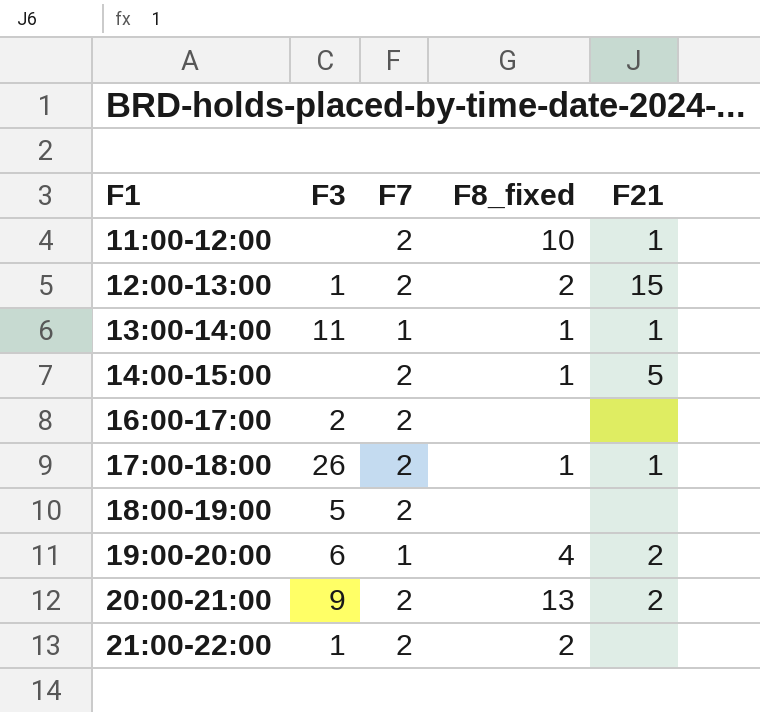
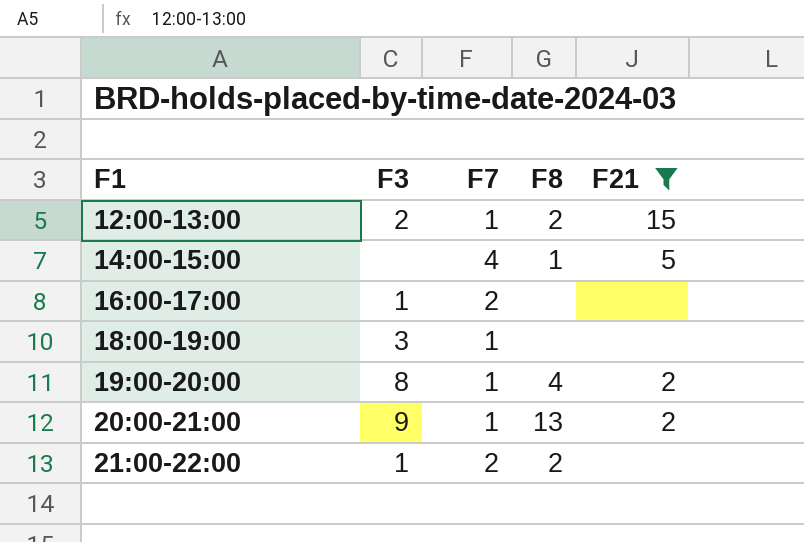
filter: none -> F21 != 1
column name: F8_fixed -> F8
12:00-13:00 | F3: 1 -> 2
12:00-13:00 | F7: 2 -> 1
14:00-15:00 | F7: 2 -> 4
16:00-17:00 | F3: 2 -> 1
18:00-19:00 | F3: 5 -> 3
18:00-19:00 | F7: 2 -> 1
19:00-20:00 | F3: 6 -> 8
20:00-21:00 | F7: 2 -> 1

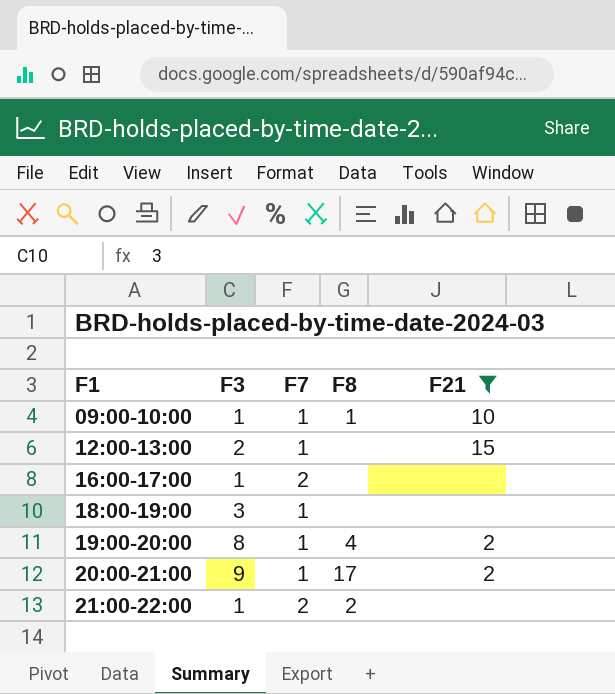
row 14:00-15:00: none | 4 | 1 | 5 -> none
row 09:00-10:00: none -> 1 | 1 | 1 | 10
12:00-13:00 | F8: 2 -> none
20:00-21:00 | F8: 13 -> 17

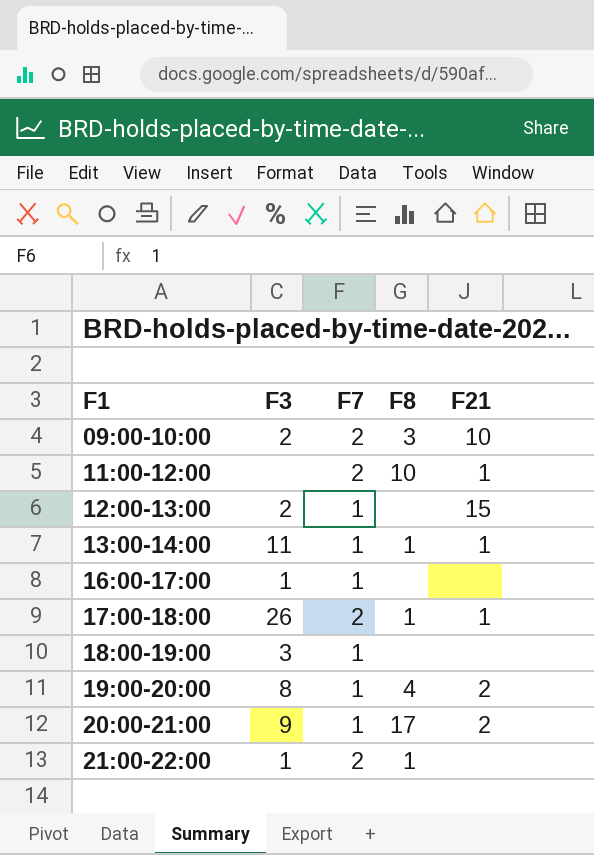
filter: F21 != 1 -> none
09:00-10:00 | F3: 1 -> 2
09:00-10:00 | F7: 1 -> 2
09:00-10:00 | F8: 1 -> 3
16:00-17:00 | F7: 2 -> 1
21:00-22:00 | F8: 2 -> 1

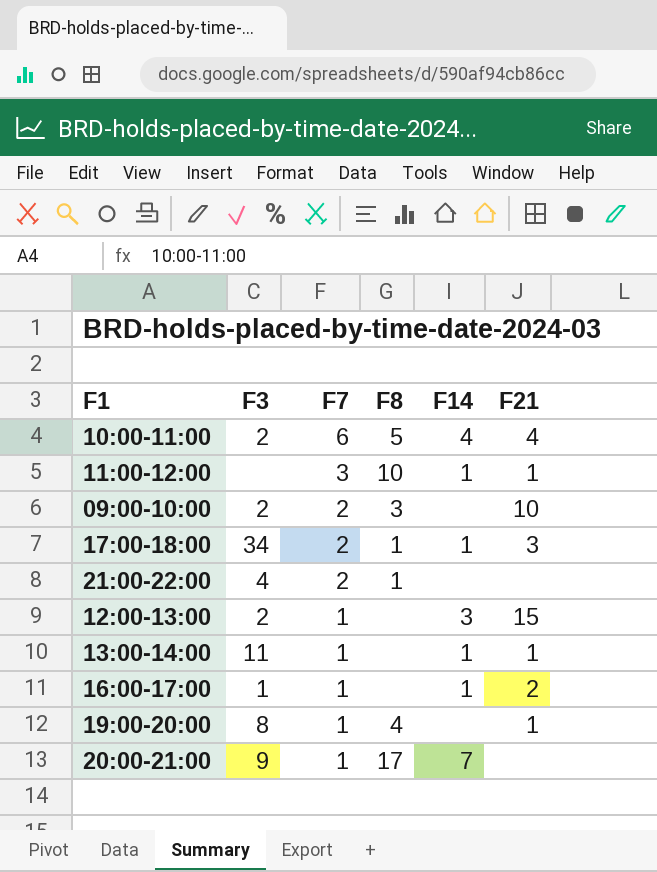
row order: F1 ascending -> F7 descending
column F14 | position: none -> 5
row 18:00-19:00: 3 | 1 | none | none -> none
row 10:00-11:00: none -> 2 | 6 | 5 | 4 | 4
11:00-12:00 | F7: 2 -> 3
17:00-18:00 | F3: 26 -> 34
17:00-18:00 | F21: 1 -> 3
21:00-22:00 | F3: 1 -> 4
13:00-14:00 | F8: 1 -> none
16:00-17:00 | F21: none -> 2
19:00-20:00 | F21: 2 -> 1
20:00-21:00 | F21: 2 -> none

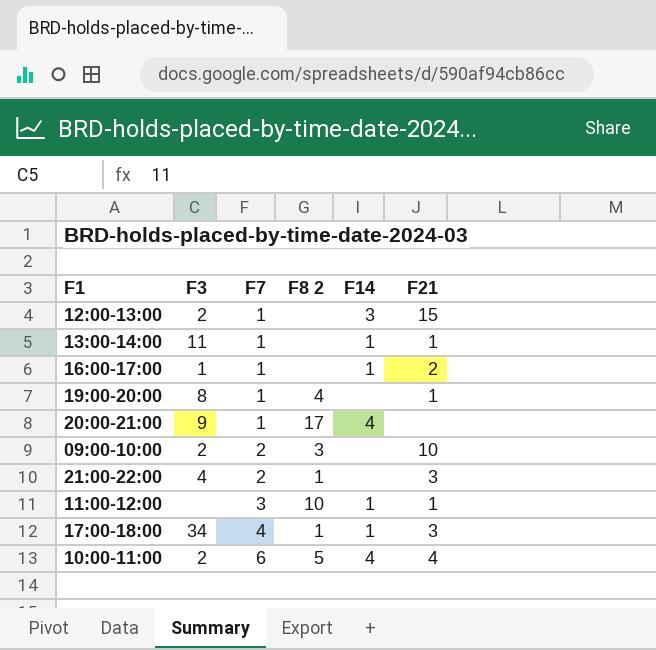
row order: F7 descending -> F7 ascending
column name: F8 -> F8 2
20:00-21:00 | F14: 7 -> 4
21:00-22:00 | F21: none -> 3
17:00-18:00 | F7: 2 -> 4

